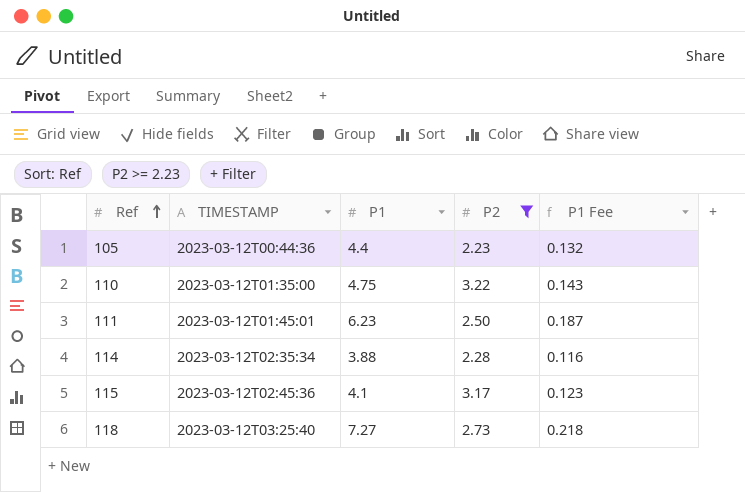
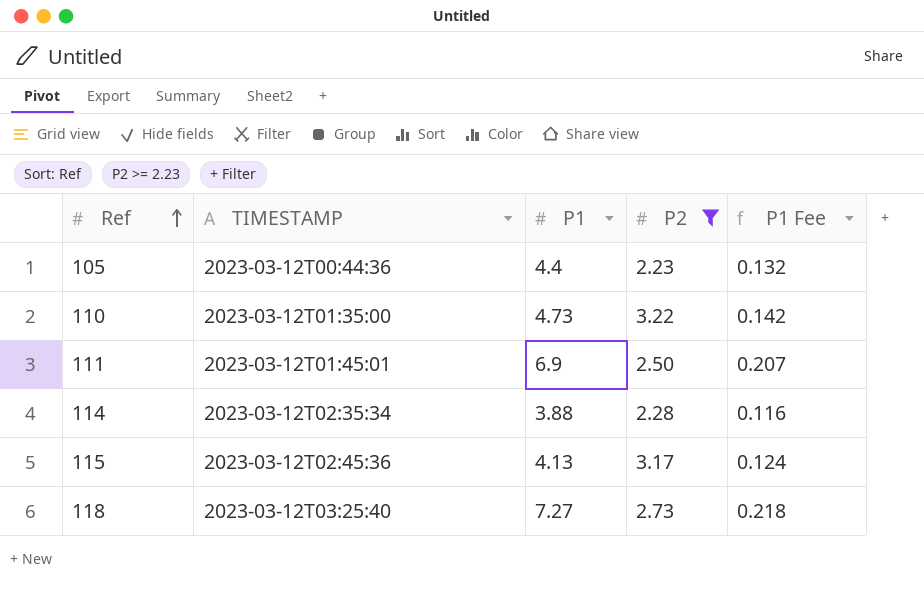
110 | P1: 4.75 -> 4.73
110 | P1 Fee: 0.143 -> 0.142
111 | P1: 6.23 -> 6.9
111 | P1 Fee: 0.187 -> 0.207
115 | P1: 4.1 -> 4.13
115 | P1 Fee: 0.123 -> 0.124

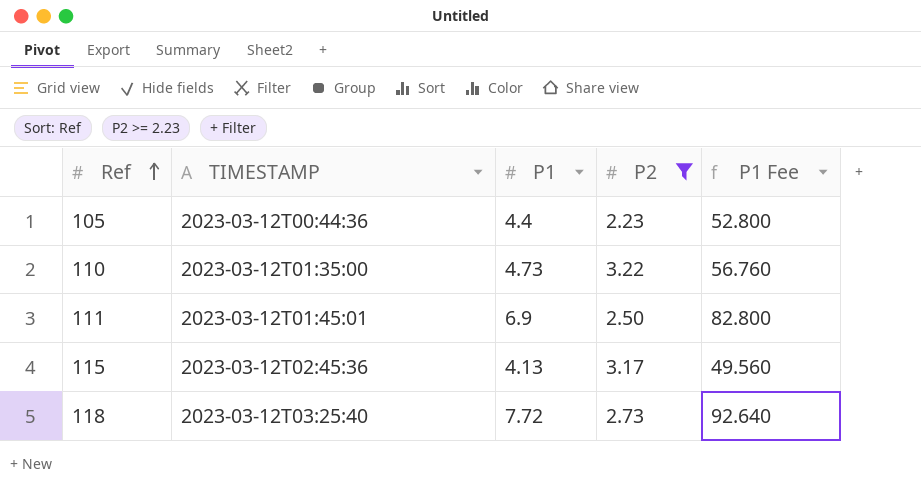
column P1 Fee | formula: [P1] * 0.03 -> [P1] * 12
row 114: 2023-03-12T02:35:34 | 3.88 | 2.28 | 0.116 -> none
118 | P1: 7.27 -> 7.72

